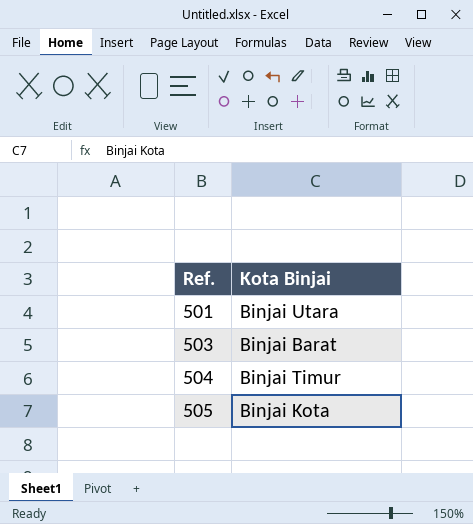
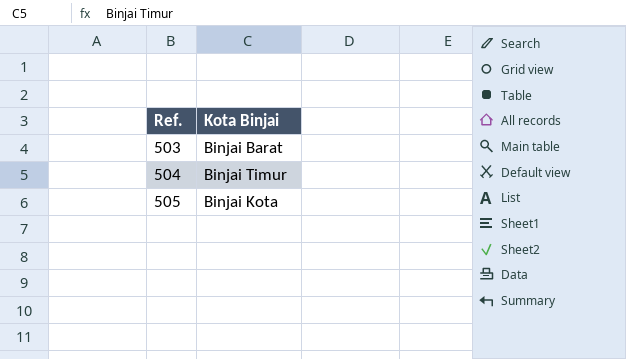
row 501: Binjai Utara -> none

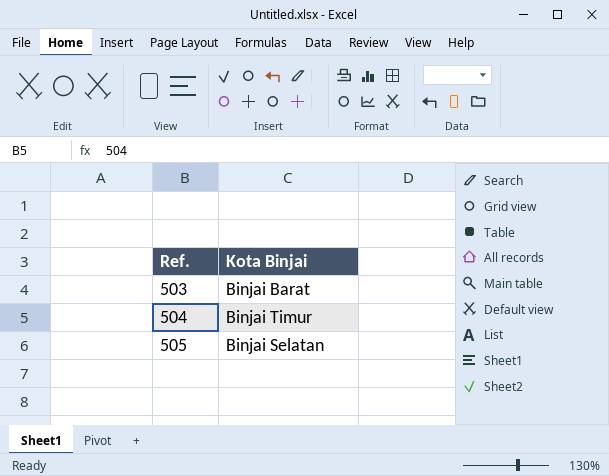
505 | Kota Binjai: Binjai Kota -> Binjai Selatan

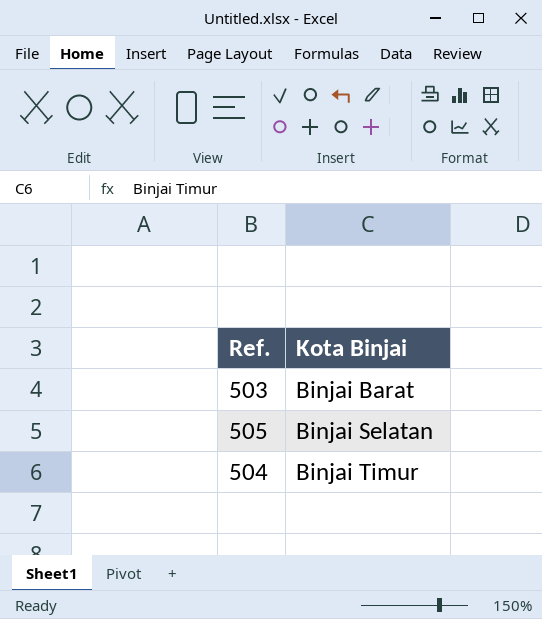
row order: Ref. ascending -> Kota Binjai ascending

